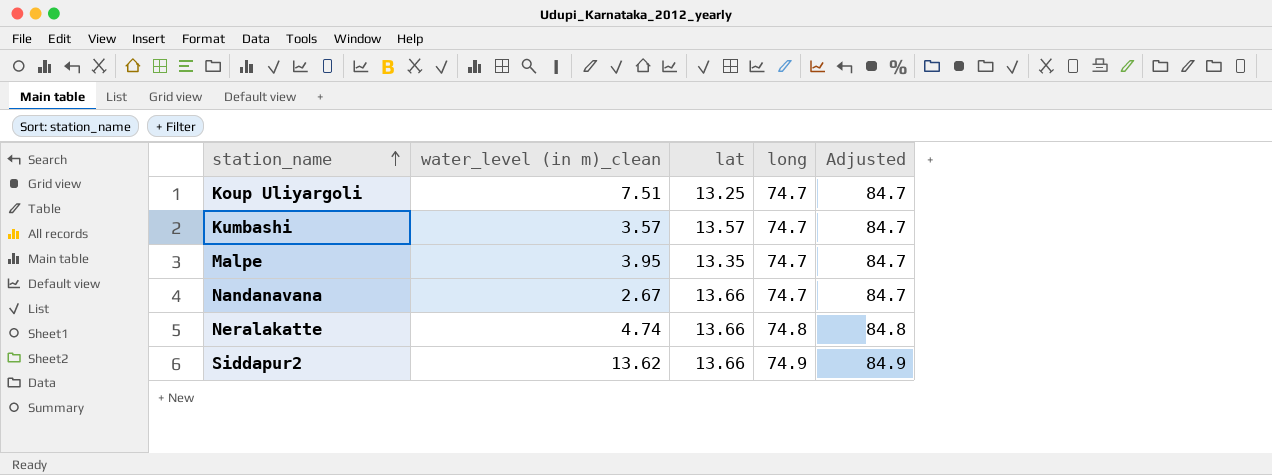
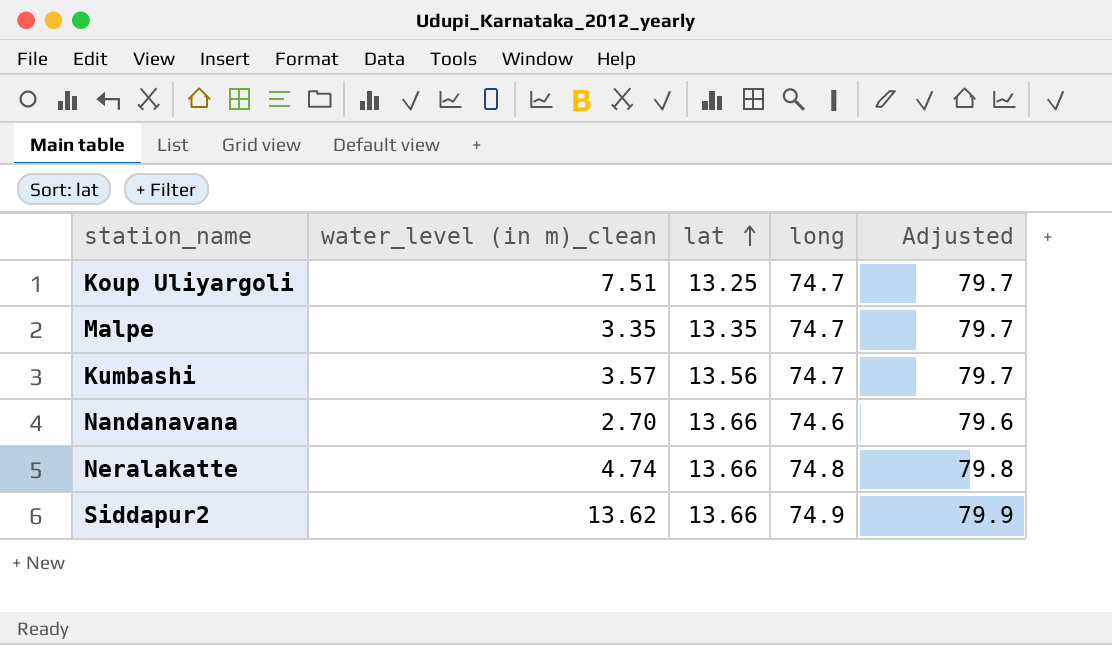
row order: station_name ascending -> lat ascending
column Adjusted | formula: [long] + 10 -> [long] + 5
Malpe | water_level (in m)_clean: 3.95 -> 3.35
Kumbashi | lat: 13.57 -> 13.56
Nandanavana | water_level (in m)_clean: 2.67 -> 2.70
Nandanavana | long: 74.7 -> 74.6

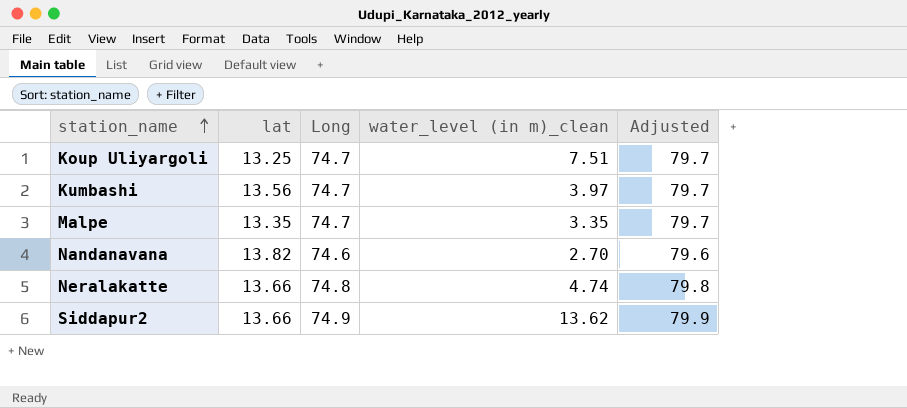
row order: lat ascending -> station_name ascending
column name: long -> Long
column water_level (in m)_clean | position: 2 -> 4
Kumbashi | water_level (in m)_clean: 3.57 -> 3.97
Nandanavana | lat: 13.66 -> 13.82

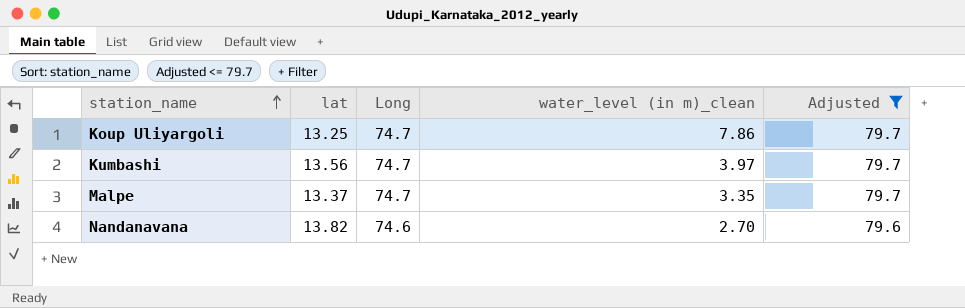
filter: none -> Adjusted <= 79.7
Koup Uliyargoli | water_level (in m)_clean: 7.51 -> 7.86
Malpe | lat: 13.35 -> 13.37

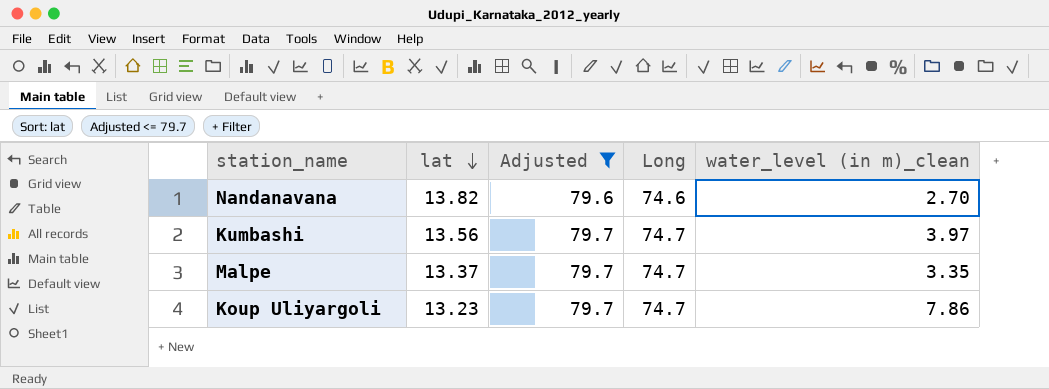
row order: station_name ascending -> lat descending
column Adjusted | position: 5 -> 3
Koup Uliyargoli | lat: 13.25 -> 13.23

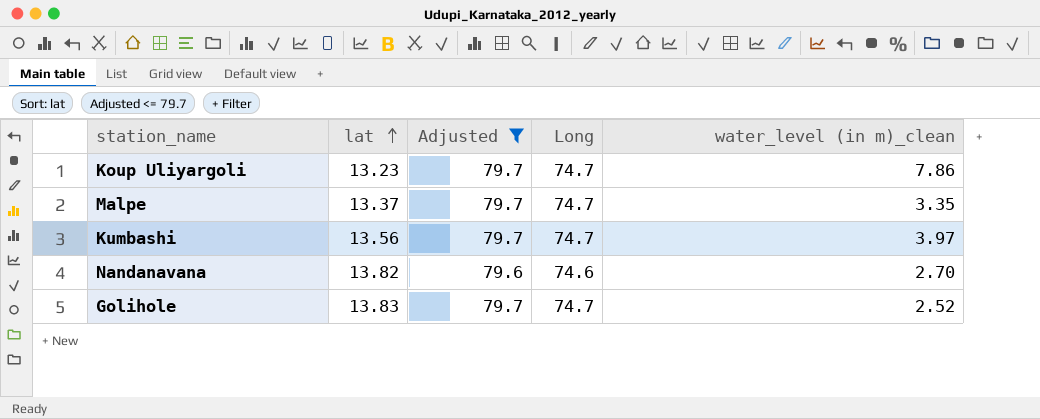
row order: lat descending -> lat ascending
row Golihole: none -> 13.83 | 79.7 | 74.7 | 2.52

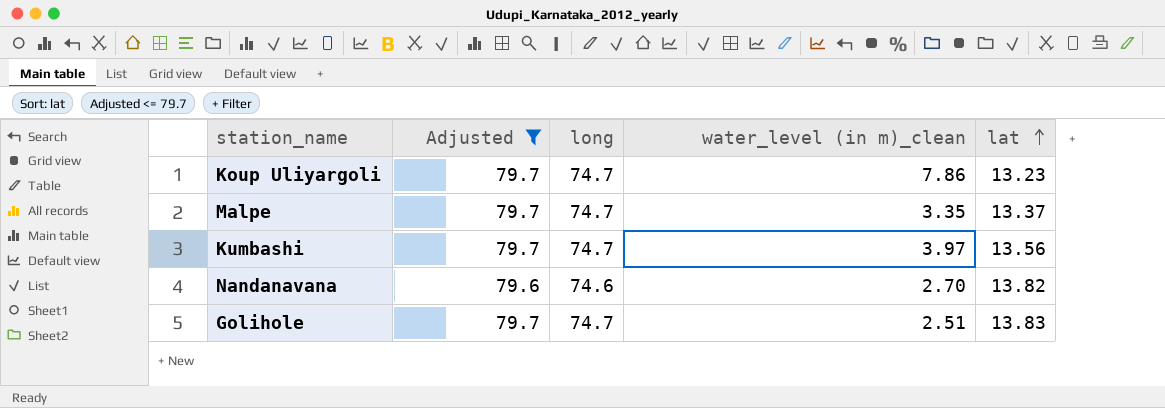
column name: Long -> long
column lat | position: 2 -> 5
Golihole | water_level (in m)_clean: 2.52 -> 2.51

